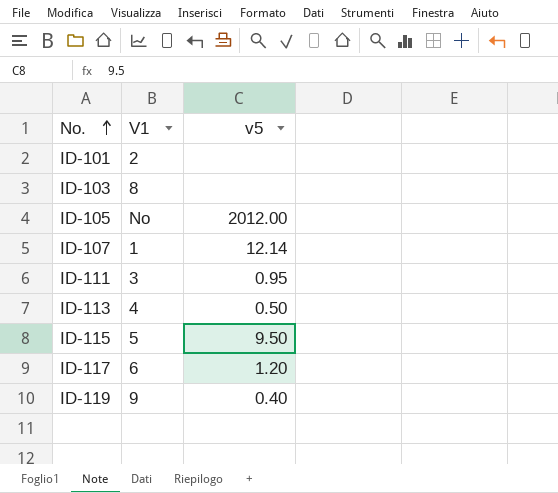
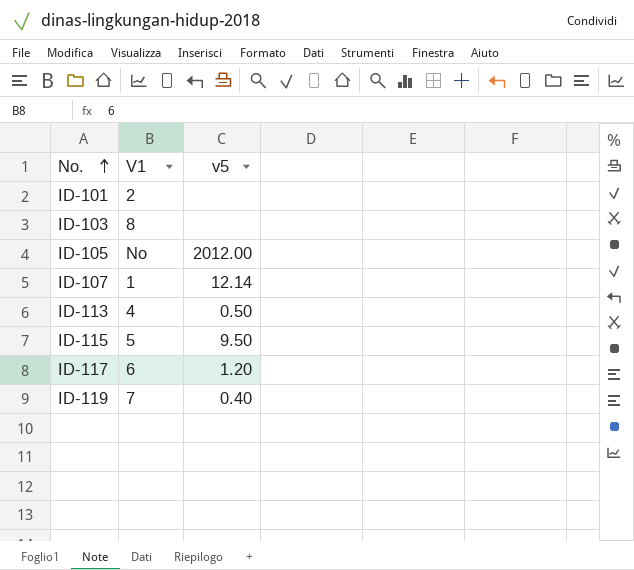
row ID-111: 3 | 0.95 -> none
ID-119 | V1: 9 -> 7

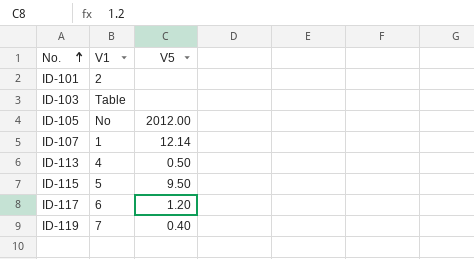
column name: v5 -> V5
ID-103 | V1: 8 -> Table

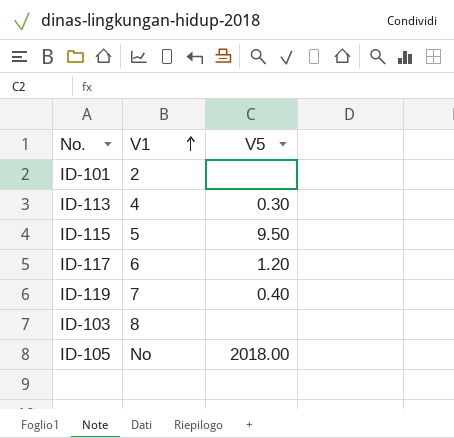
row order: No. ascending -> V1 ascending
row ID-107: 1 | 12.14 -> none
ID-113 | V5: 0.50 -> 0.30
ID-103 | V1: Table -> 8
ID-105 | V5: 2012.00 -> 2018.00

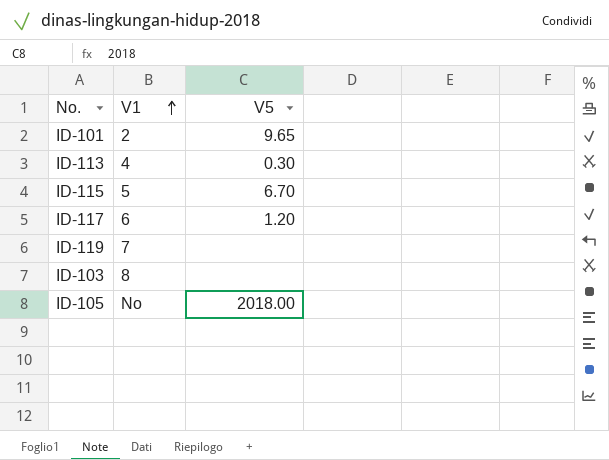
ID-101 | V5: none -> 9.65
ID-115 | V5: 9.50 -> 6.70
ID-119 | V5: 0.40 -> none

